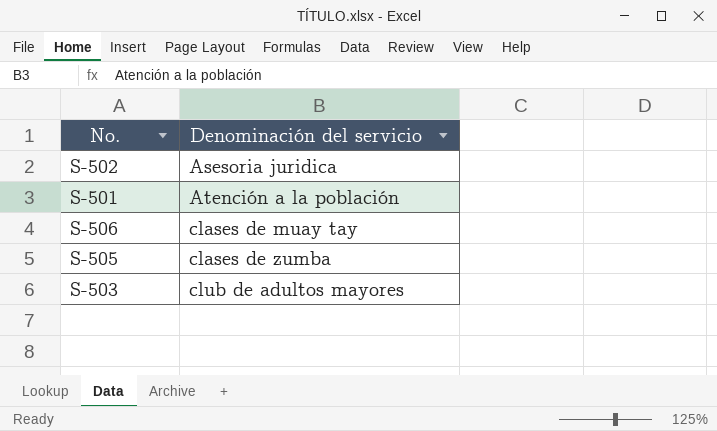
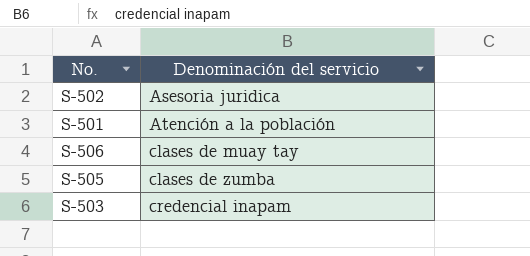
S-503 | Denominación del servicio: club de adultos mayores -> credencial inapam

